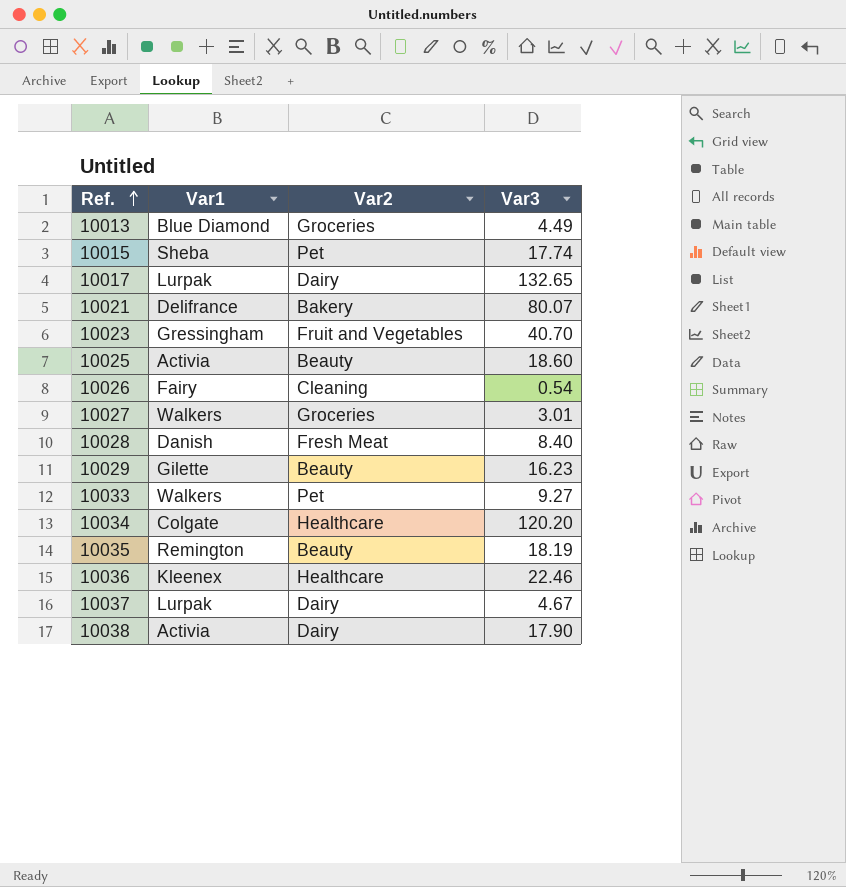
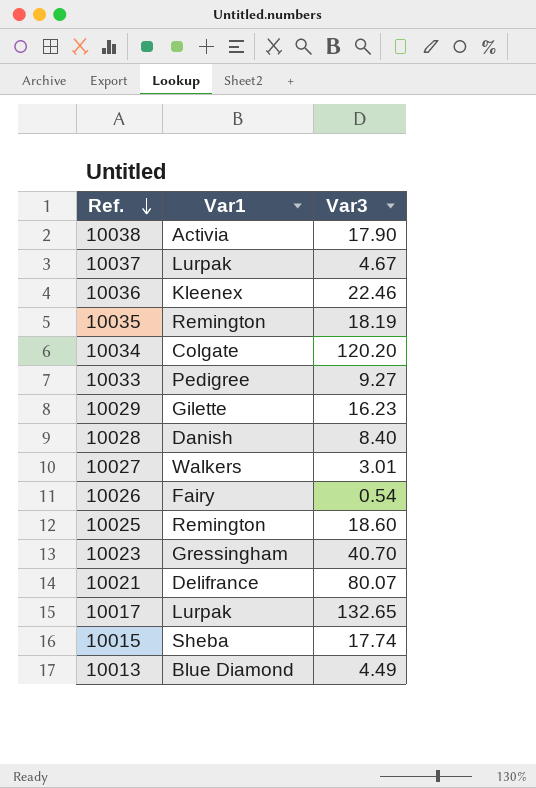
row order: Ref. ascending -> Ref. descending
column Var2 | position: 3 -> none
10033 | Var1: Walkers -> Pedigree
10025 | Var1: Activia -> Remington

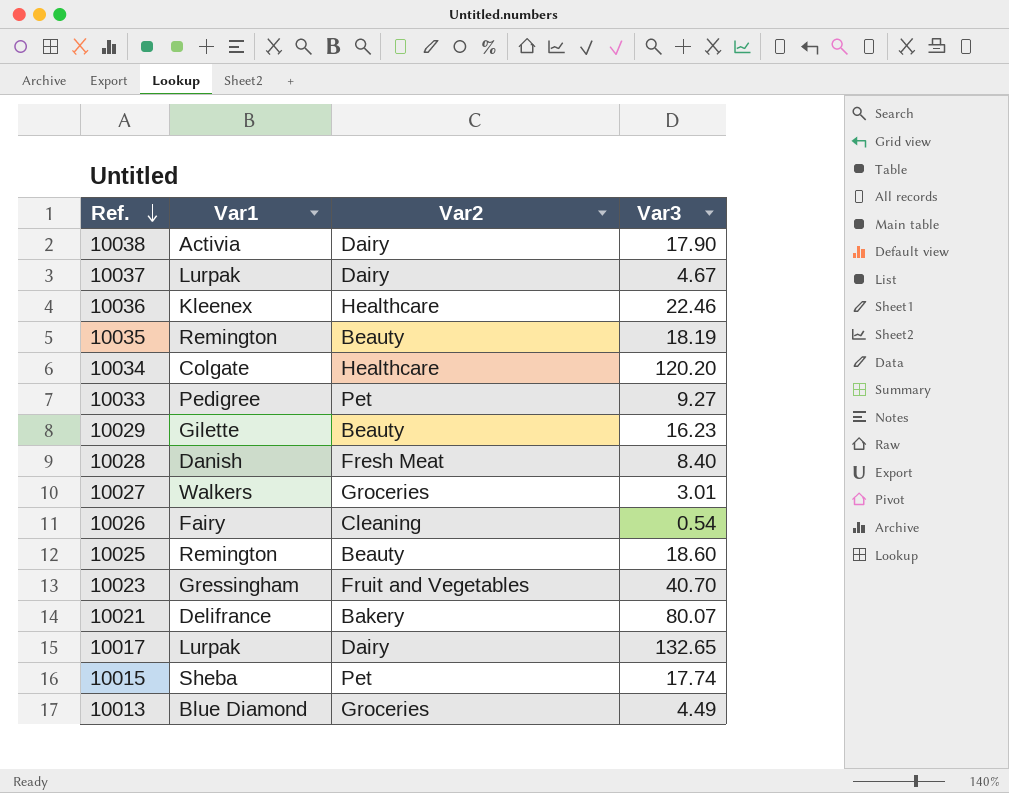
column Var2 | position: none -> 3

